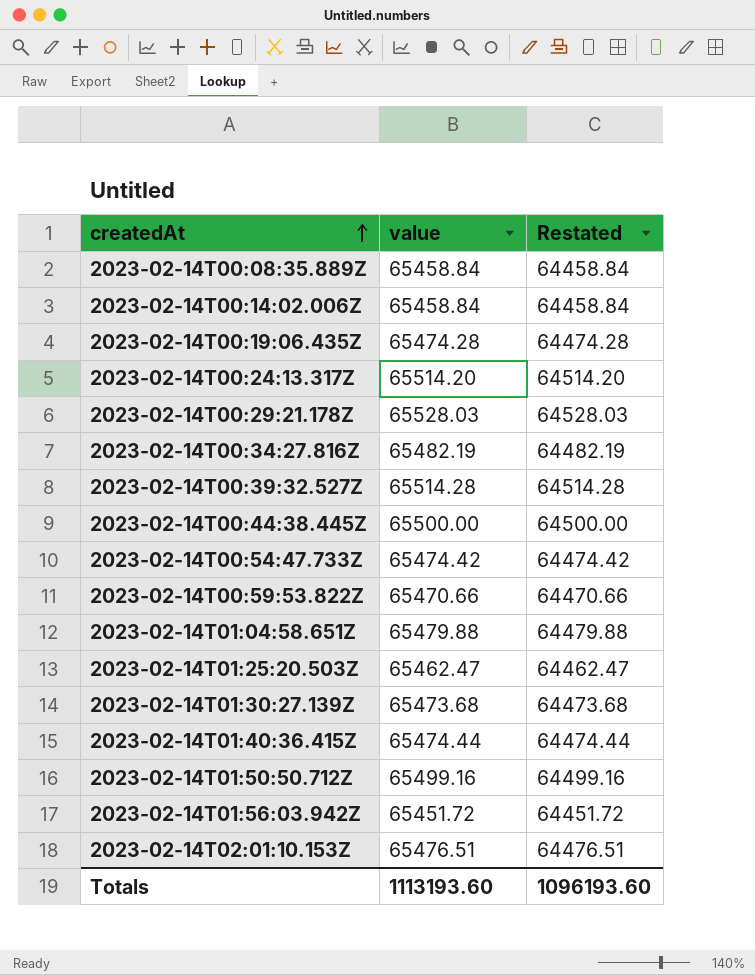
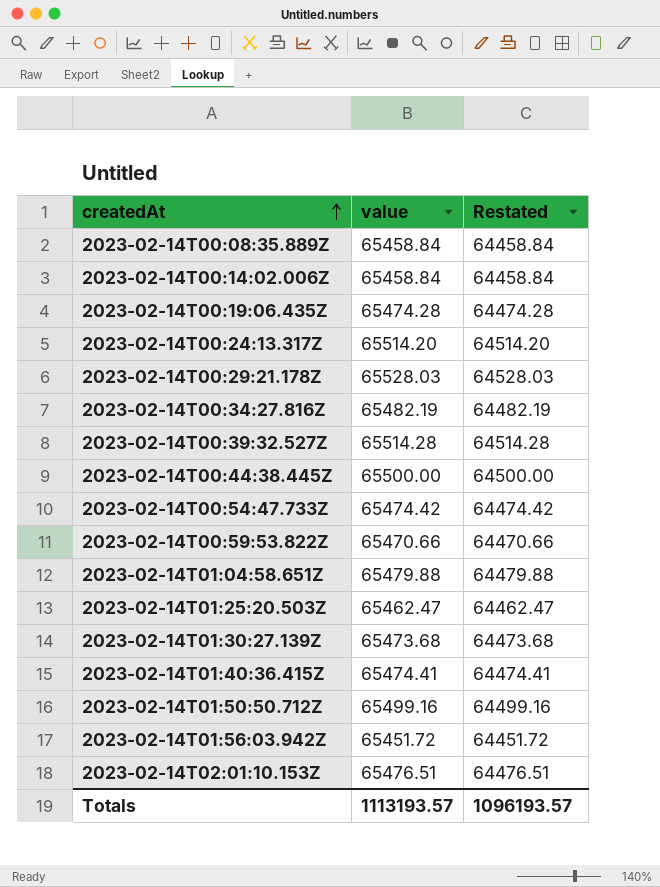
2023-02-14T01:40:36.415Z | value: 65474.44 -> 65474.41
2023-02-14T01:40:36.415Z | Restated: 64474.44 -> 64474.41
Totals | value: 1113193.60 -> 1113193.57
Totals | Restated: 1096193.60 -> 1096193.57

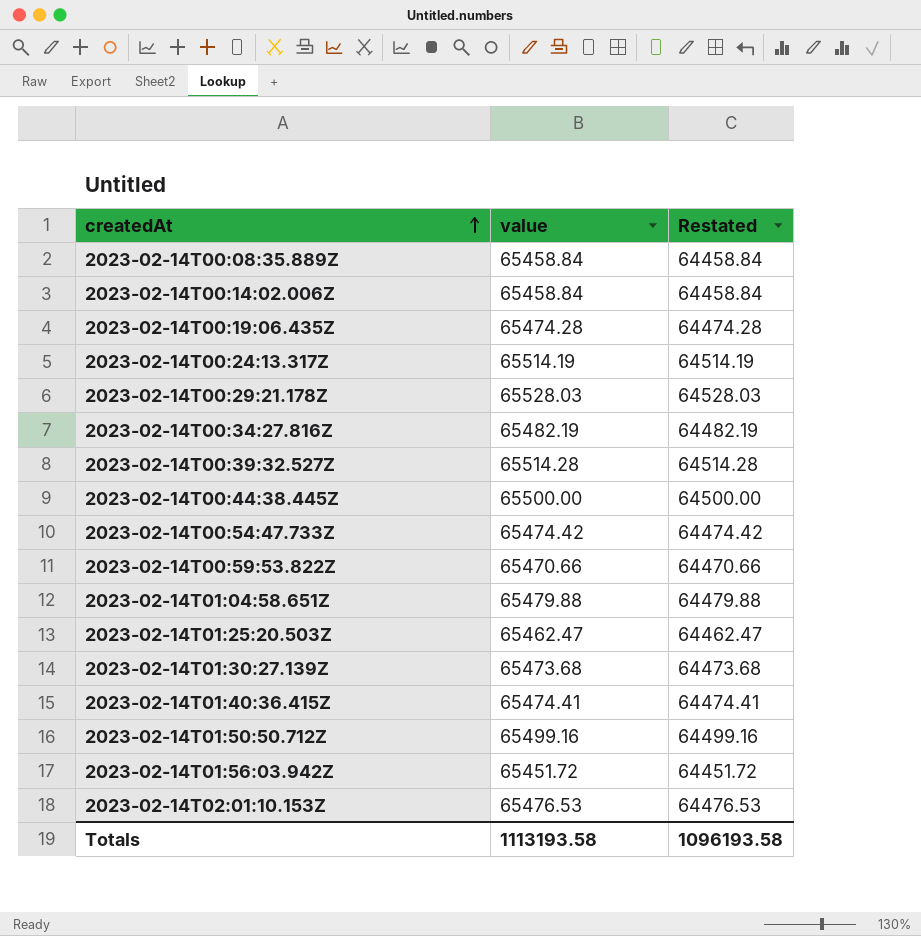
2023-02-14T00:24:13.317Z | value: 65514.20 -> 65514.19
2023-02-14T00:24:13.317Z | Restated: 64514.20 -> 64514.19
2023-02-14T02:01:10.153Z | value: 65476.51 -> 65476.53
2023-02-14T02:01:10.153Z | Restated: 64476.51 -> 64476.53
Totals | value: 1113193.57 -> 1113193.58
Totals | Restated: 1096193.57 -> 1096193.58

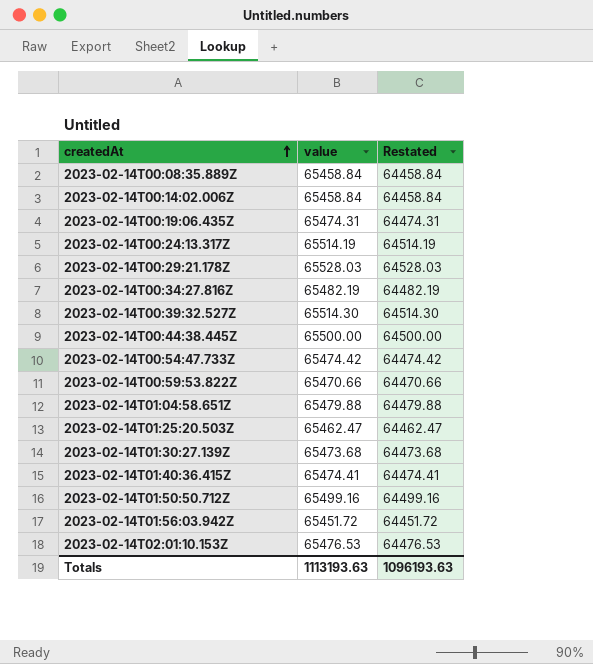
2023-02-14T00:19:06.435Z | value: 65474.28 -> 65474.31
2023-02-14T00:19:06.435Z | Restated: 64474.28 -> 64474.31
2023-02-14T00:39:32.527Z | value: 65514.28 -> 65514.30
2023-02-14T00:39:32.527Z | Restated: 64514.28 -> 64514.30
Totals | value: 1113193.58 -> 1113193.63
Totals | Restated: 1096193.58 -> 1096193.63

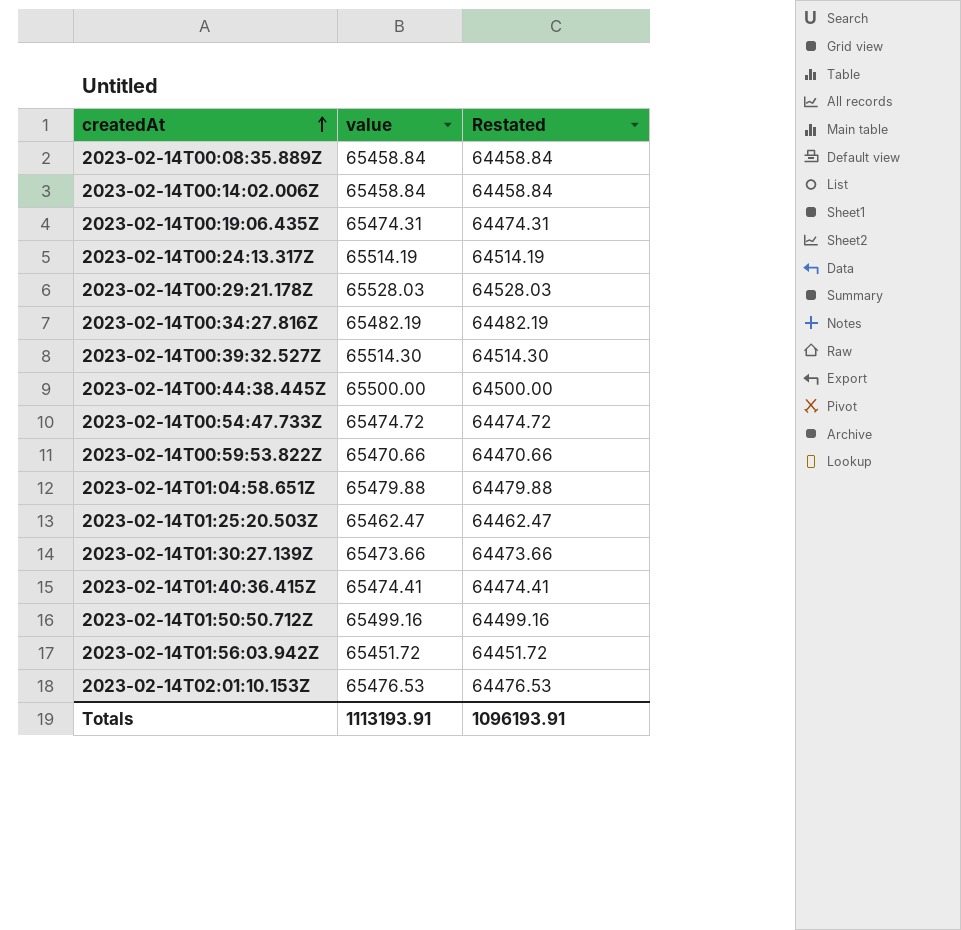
2023-02-14T00:54:47.733Z | value: 65474.42 -> 65474.72
2023-02-14T00:54:47.733Z | Restated: 64474.42 -> 64474.72
2023-02-14T01:30:27.139Z | value: 65473.68 -> 65473.66
2023-02-14T01:30:27.139Z | Restated: 64473.68 -> 64473.66
Totals | value: 1113193.63 -> 1113193.91
Totals | Restated: 1096193.63 -> 1096193.91

